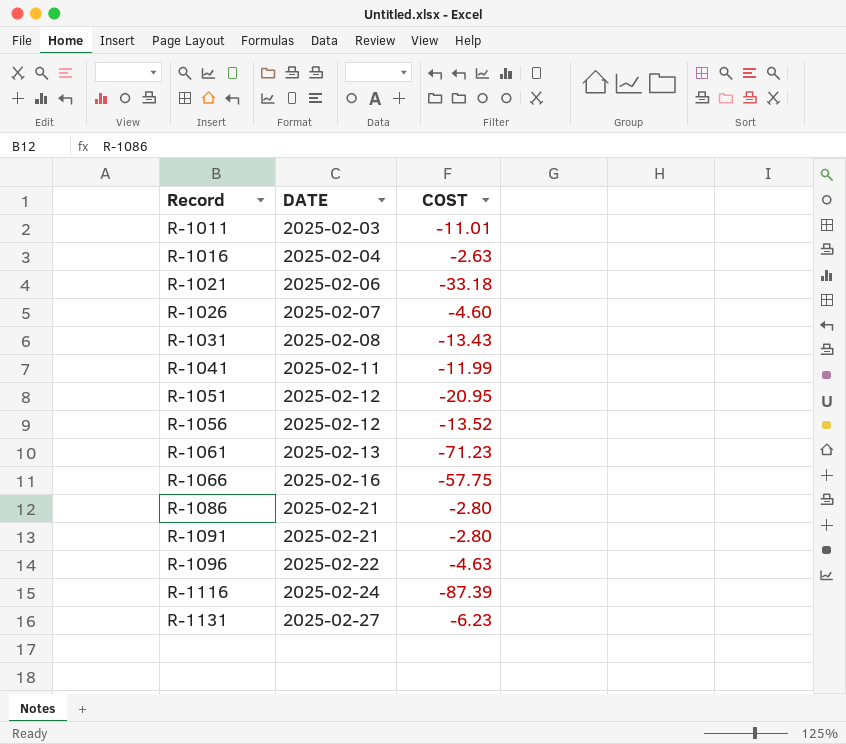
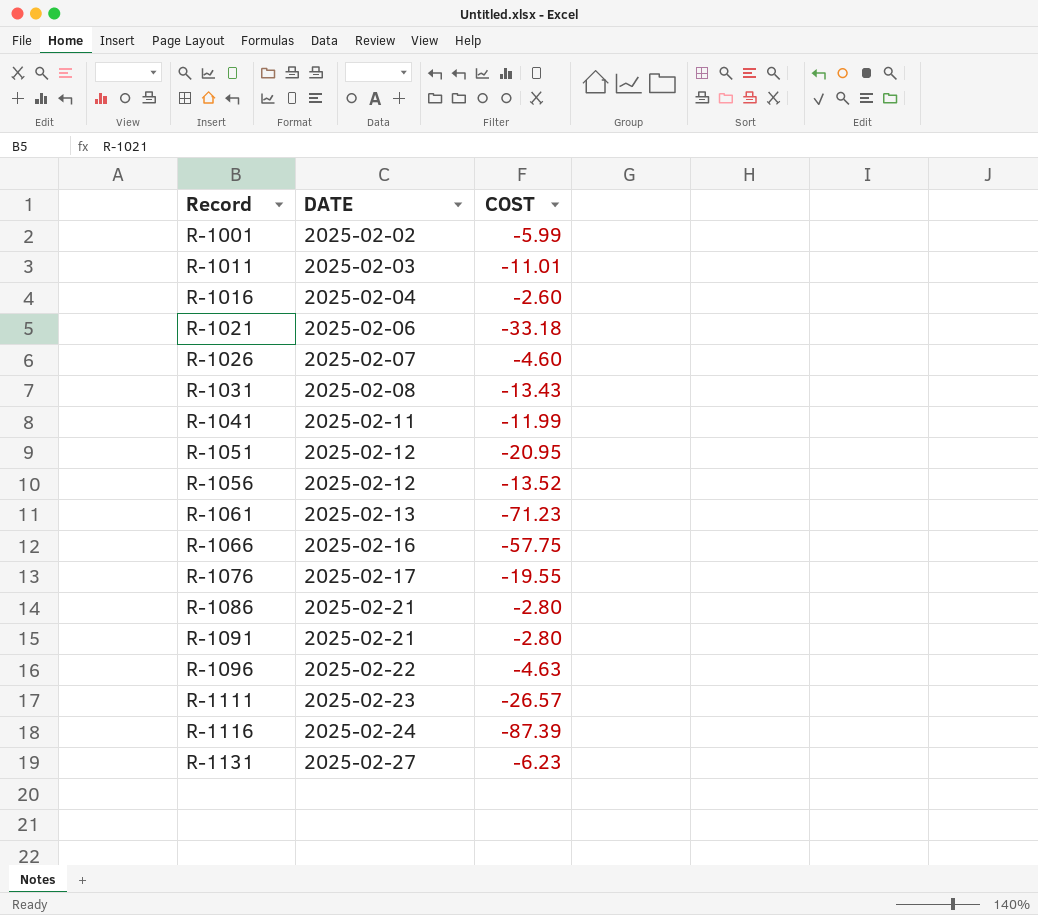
row R-1001: none -> 2025-02-02 | -5.99
R-1016 | COST: -2.63 -> -2.60
row R-1076: none -> 2025-02-17 | -19.55
row R-1111: none -> 2025-02-23 | -26.57

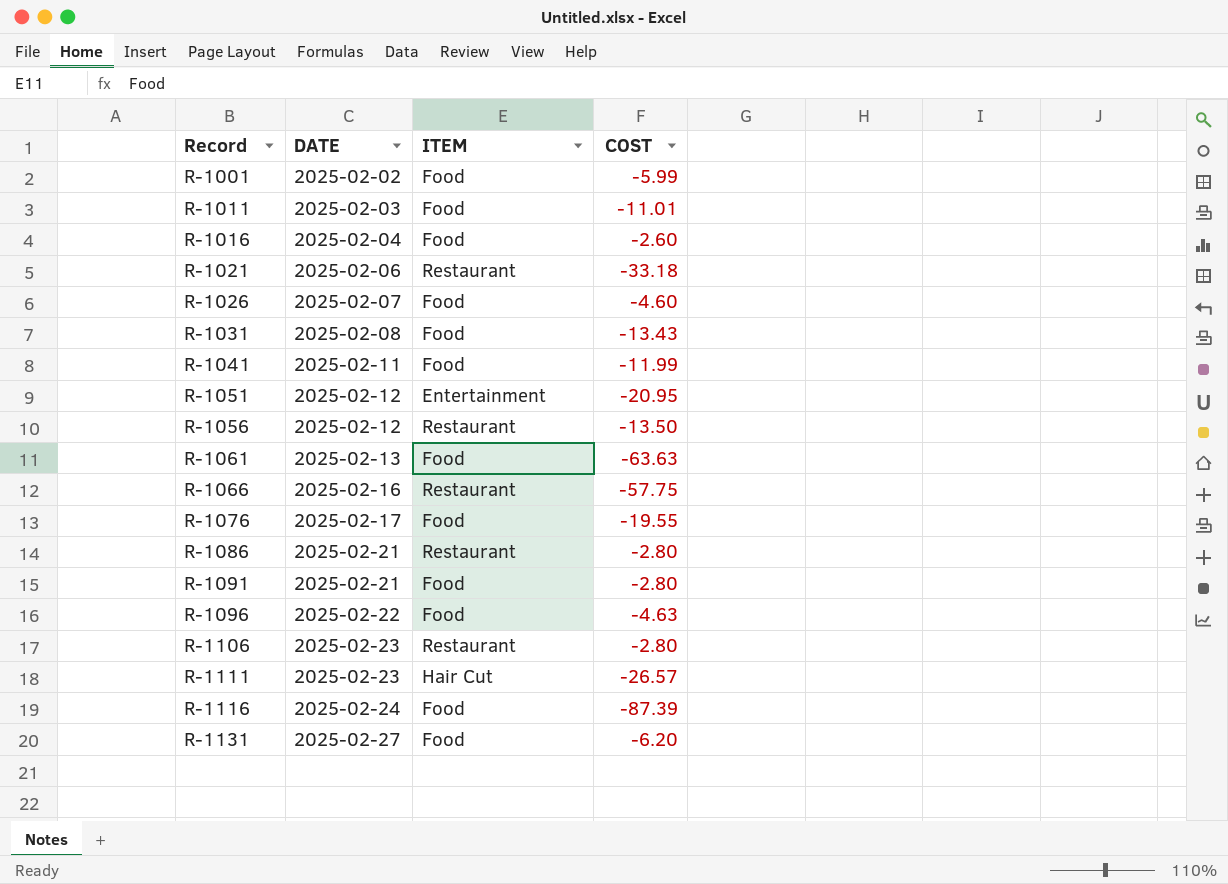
column ITEM | position: none -> 3
R-1056 | COST: -13.52 -> -13.50
R-1061 | COST: -71.23 -> -63.63
row R-1106: none -> 2025-02-23 | Restaurant | -2.80
R-1131 | COST: -6.23 -> -6.20

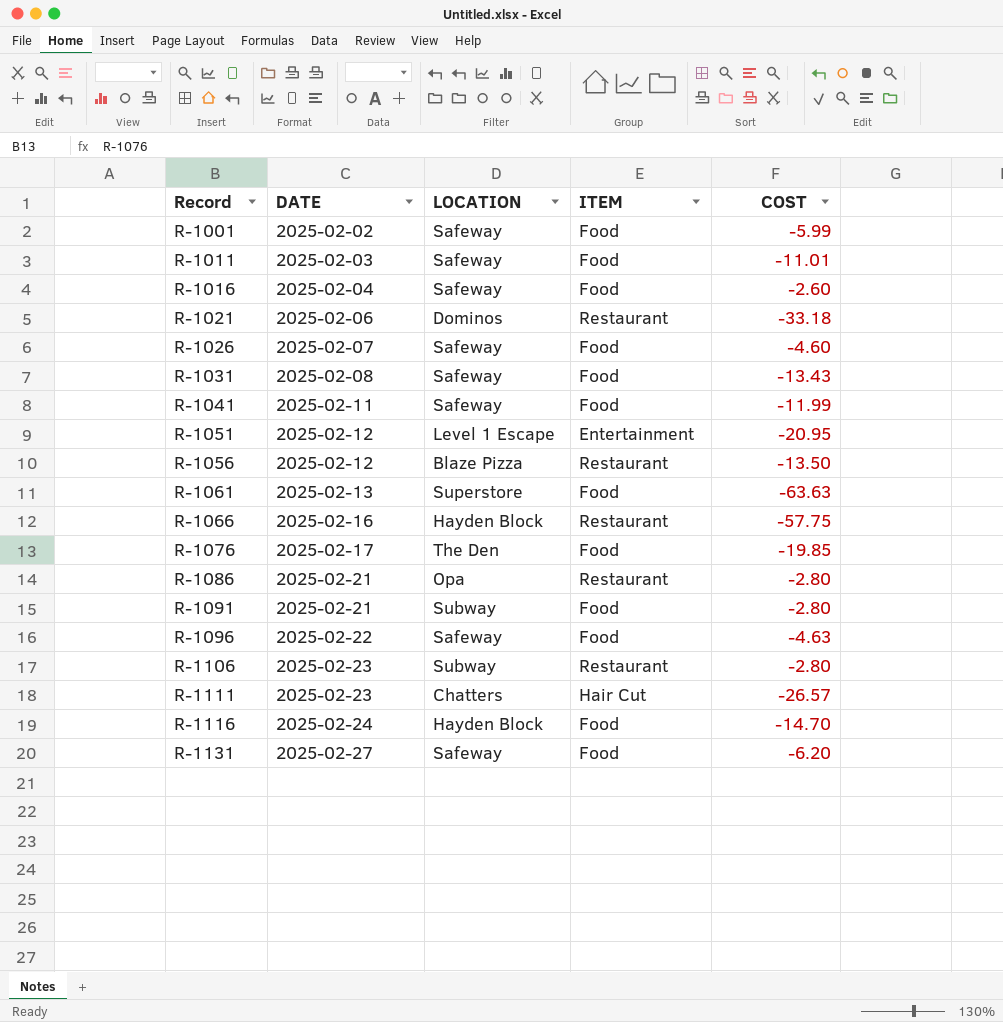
column LOCATION | position: none -> 3
R-1076 | COST: -19.55 -> -19.85
R-1116 | COST: -87.39 -> -14.70

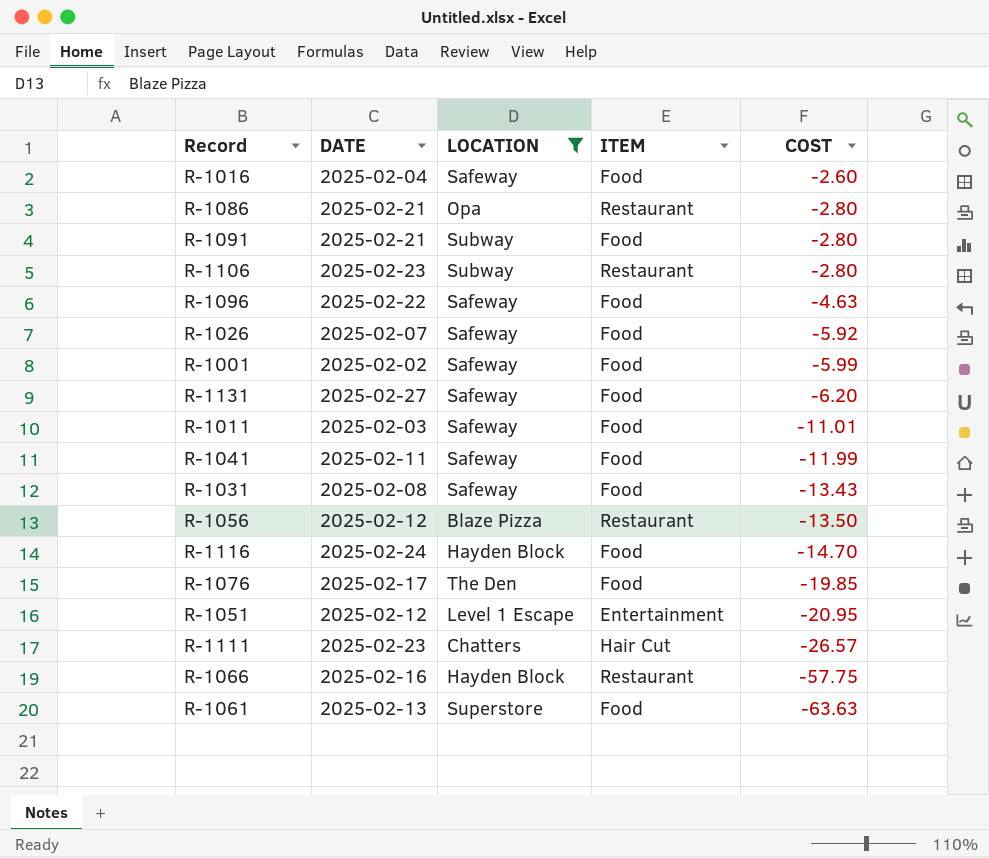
filter: none -> LOCATION != Dominos
row order: Record ascending -> COST descending
R-1026 | COST: -4.60 -> -5.92

